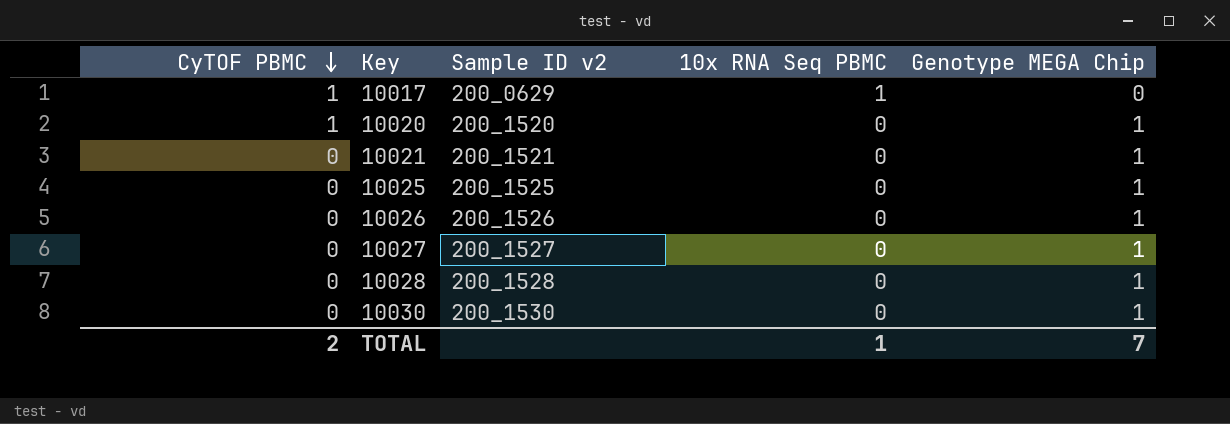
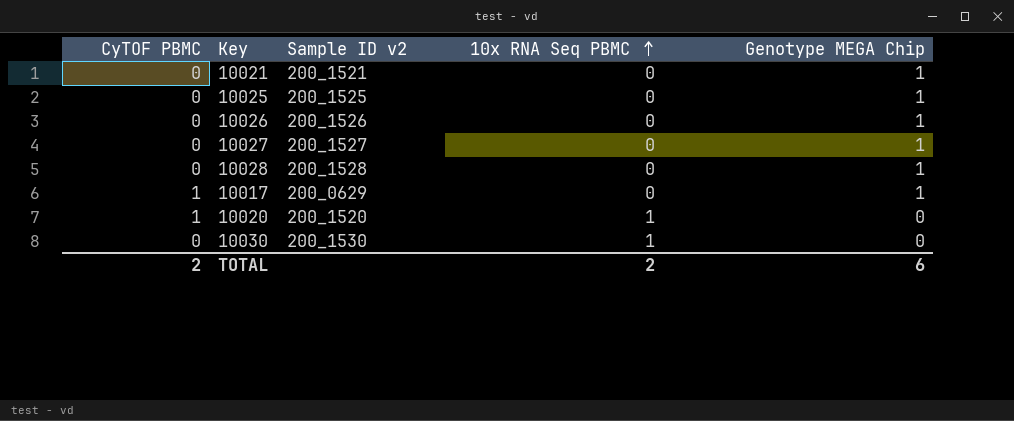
row order: CyTOF PBMC descending -> 10x RNA Seq PBMC ascending
10017 | 10x RNA Seq PBMC: 1 -> 0
10017 | Genotype MEGA Chip: 0 -> 1
10020 | 10x RNA Seq PBMC: 0 -> 1
10020 | Genotype MEGA Chip: 1 -> 0
10030 | 10x RNA Seq PBMC: 0 -> 1
10030 | Genotype MEGA Chip: 1 -> 0
TOTAL | 10x RNA Seq PBMC: 1 -> 2
TOTAL | Genotype MEGA Chip: 7 -> 6

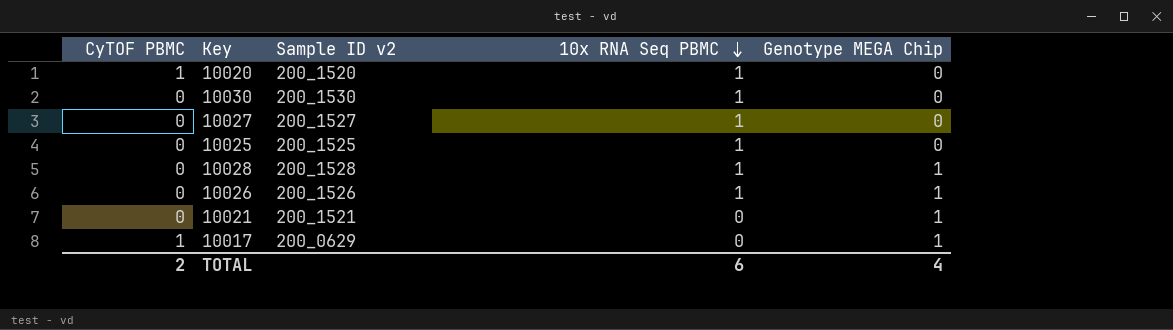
row order: 10x RNA Seq PBMC ascending -> 10x RNA Seq PBMC descending
10027 | 10x RNA Seq PBMC: 0 -> 1
10027 | Genotype MEGA Chip: 1 -> 0
10025 | 10x RNA Seq PBMC: 0 -> 1
10025 | Genotype MEGA Chip: 1 -> 0
10028 | 10x RNA Seq PBMC: 0 -> 1
10026 | 10x RNA Seq PBMC: 0 -> 1
TOTAL | 10x RNA Seq PBMC: 2 -> 6
TOTAL | Genotype MEGA Chip: 6 -> 4

